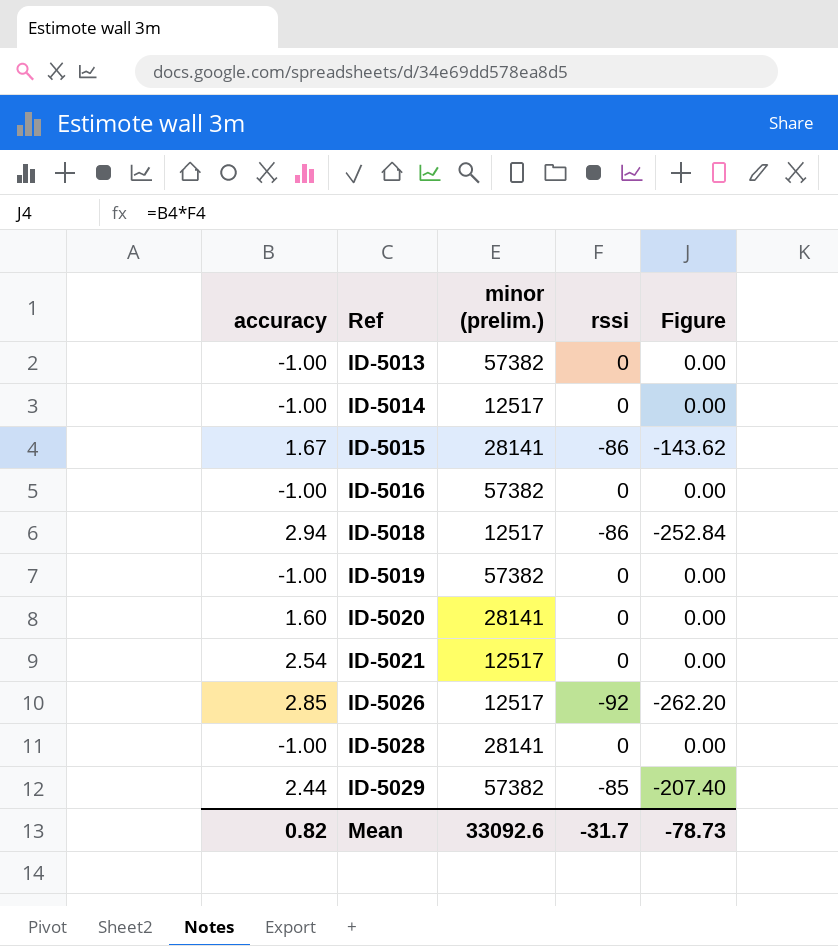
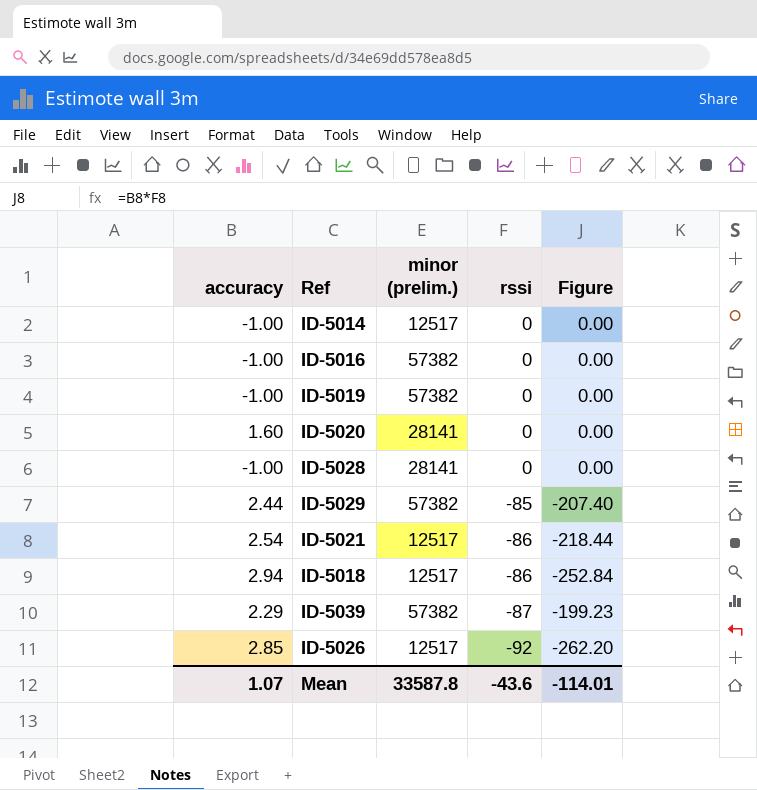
row order: Ref ascending -> rssi descending
row ID-5013: -1.00 | 57382 | 0 | 0.00 -> none
row ID-5015: 1.67 | 28141 | -86 | -143.62 -> none
ID-5021 | rssi: 0 -> -86
ID-5021 | Figure: 0.00 -> -218.44
row ID-5039: none -> 2.29 | 57382 | -87 | -199.23
Mean | accuracy: 0.82 -> 1.07
Mean | minor (prelim.): 33092.6 -> 33587.8
Mean | rssi: -31.7 -> -43.6
Mean | Figure: -78.73 -> -114.01

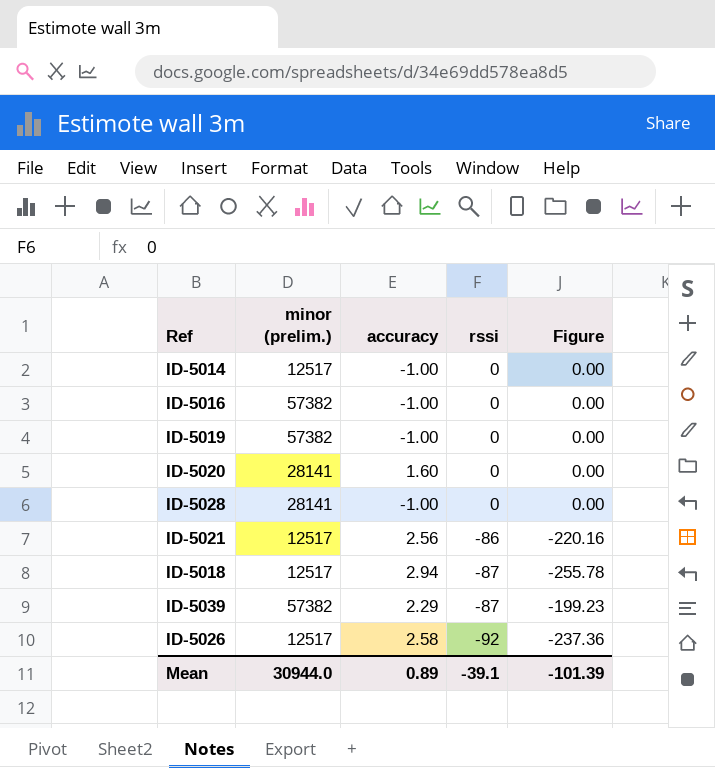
column accuracy | position: 1 -> 3
row ID-5029: 2.44 | 57382 | -85 | -207.40 -> none
ID-5021 | accuracy: 2.54 -> 2.56
ID-5021 | Figure: -218.44 -> -220.16
ID-5018 | rssi: -86 -> -87
ID-5018 | Figure: -252.84 -> -255.78
ID-5026 | accuracy: 2.85 -> 2.58
ID-5026 | Figure: -262.20 -> -237.36
Mean | minor (prelim.): 33587.8 -> 30944.0
Mean | accuracy: 1.07 -> 0.89
Mean | rssi: -43.6 -> -39.1
Mean | Figure: -114.01 -> -101.39

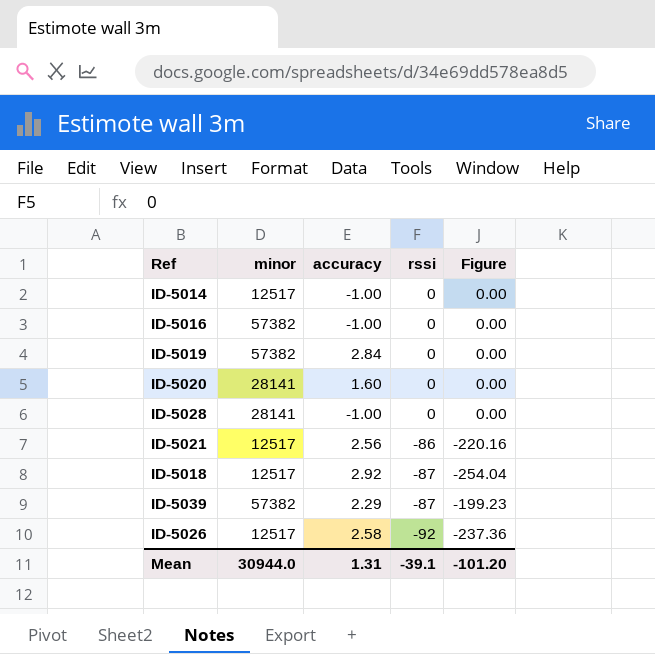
column name: minor (prelim.) -> minor
ID-5019 | accuracy: -1.00 -> 2.84
ID-5018 | accuracy: 2.94 -> 2.92
ID-5018 | Figure: -255.78 -> -254.04
Mean | accuracy: 0.89 -> 1.31
Mean | Figure: -101.39 -> -101.20

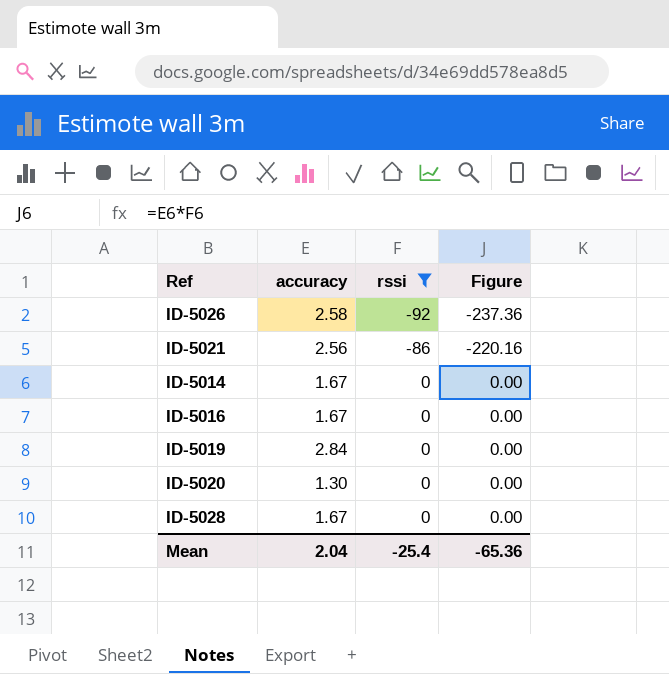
filter: none -> rssi != -87
row order: rssi descending -> rssi ascending
column minor | position: 2 -> none
ID-5014 | accuracy: -1.00 -> 1.67
ID-5016 | accuracy: -1.00 -> 1.67
ID-5020 | accuracy: 1.60 -> 1.30
ID-5028 | accuracy: -1.00 -> 1.67
Mean | accuracy: 1.31 -> 2.04
Mean | rssi: -39.1 -> -25.4
Mean | Figure: -101.20 -> -65.36

